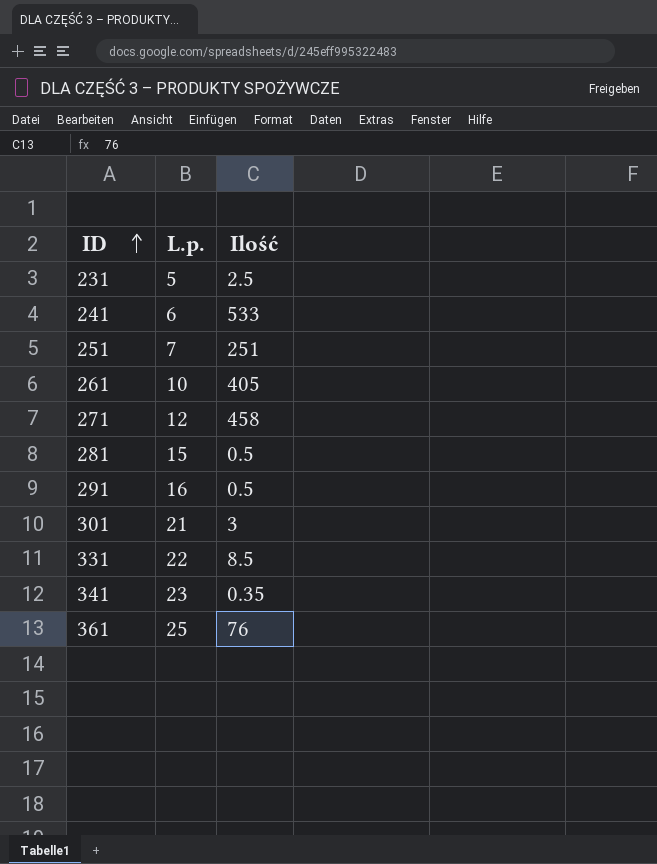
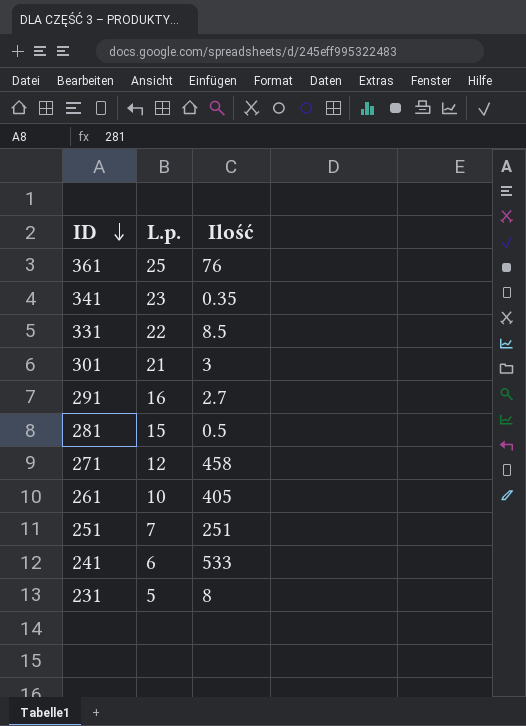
row order: ID ascending -> ID descending
291 | Ilość: 0.5 -> 2.7
231 | Ilość: 2.5 -> 8

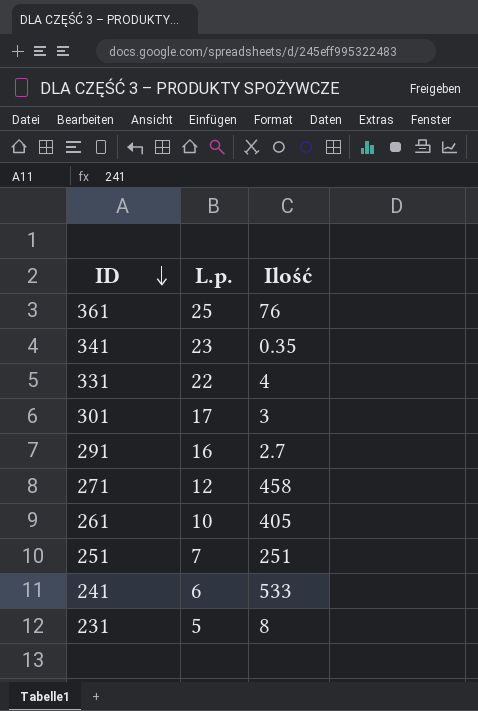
row 281: 15 | 0.5 -> none
331 | Ilość: 8.5 -> 4
301 | L.p.: 21 -> 17

